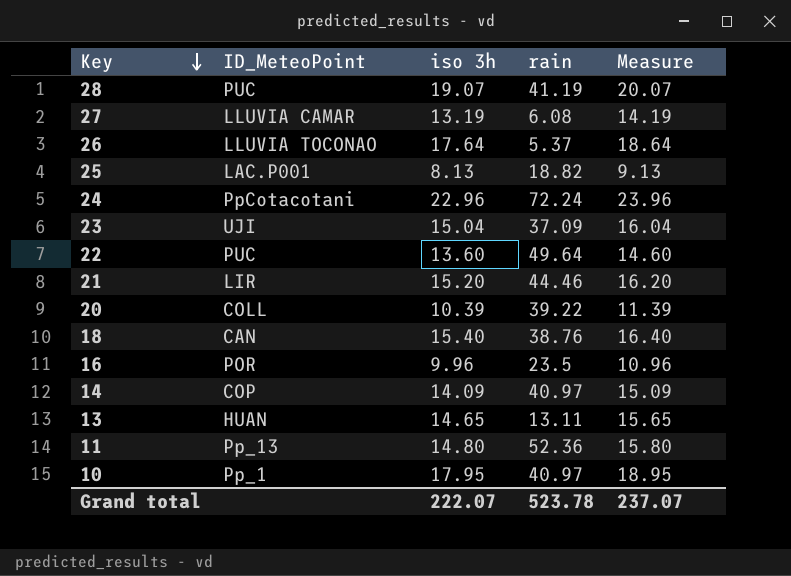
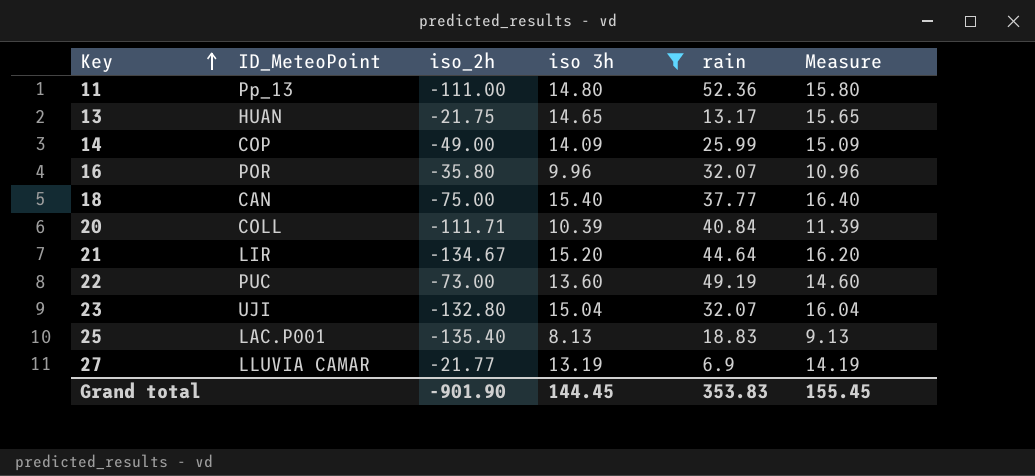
filter: none -> iso 3h <= 15.40
row order: Key descending -> Key ascending
column iso_2h | position: none -> 3
13 | rain: 13.11 -> 13.17
14 | rain: 40.97 -> 25.99
16 | rain: 23.5 -> 32.07
18 | rain: 38.76 -> 37.77
20 | rain: 39.22 -> 40.84
21 | rain: 44.46 -> 44.64
22 | rain: 49.64 -> 49.19
23 | rain: 37.09 -> 32.07
25 | rain: 18.82 -> 18.83
27 | rain: 6.08 -> 6.9
Grand total | iso 3h: 222.07 -> 144.45
Grand total | rain: 523.78 -> 353.83
Grand total | Measure: 237.07 -> 155.45

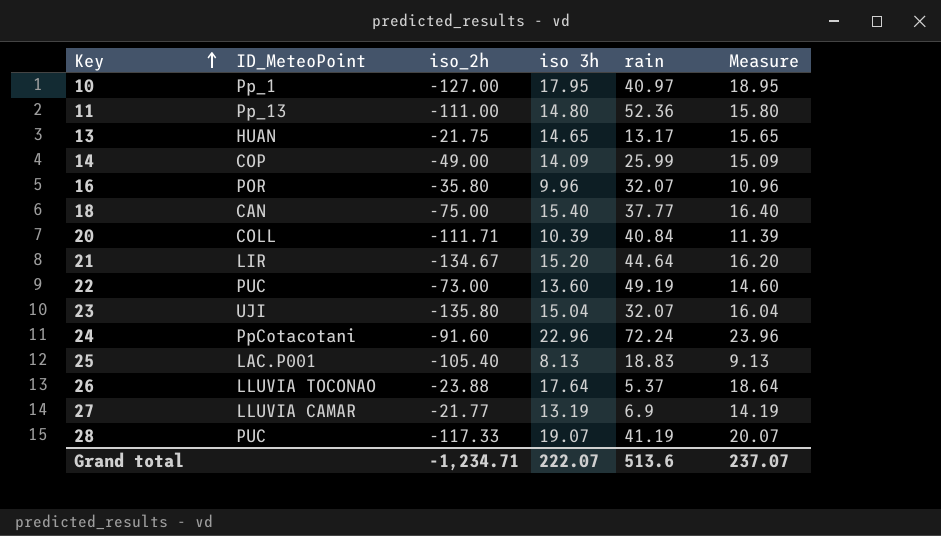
filter: iso 3h <= 15.40 -> none
23 | iso_2h: -132.80 -> -135.80
25 | iso_2h: -135.40 -> -105.40
Grand total | iso_2h: -901.90 -> -1,234.71
Grand total | iso 3h: 144.45 -> 222.07
Grand total | rain: 353.83 -> 513.6
Grand total | Measure: 155.45 -> 237.07

